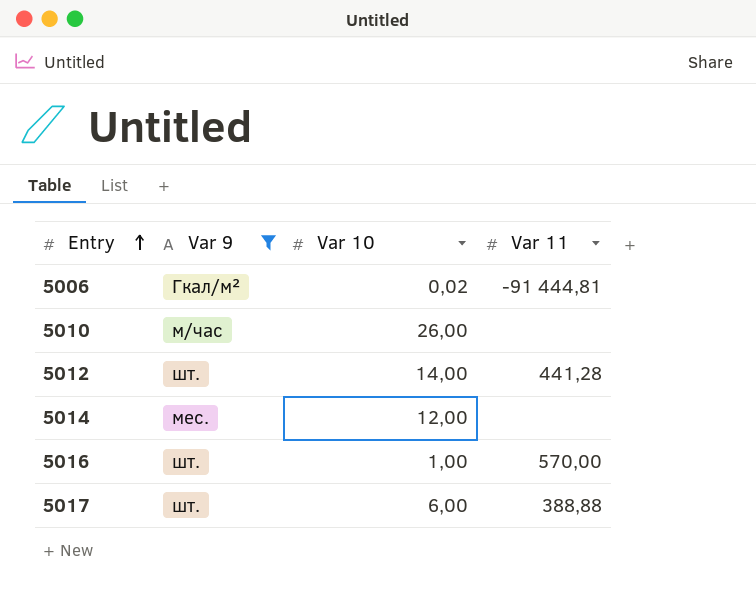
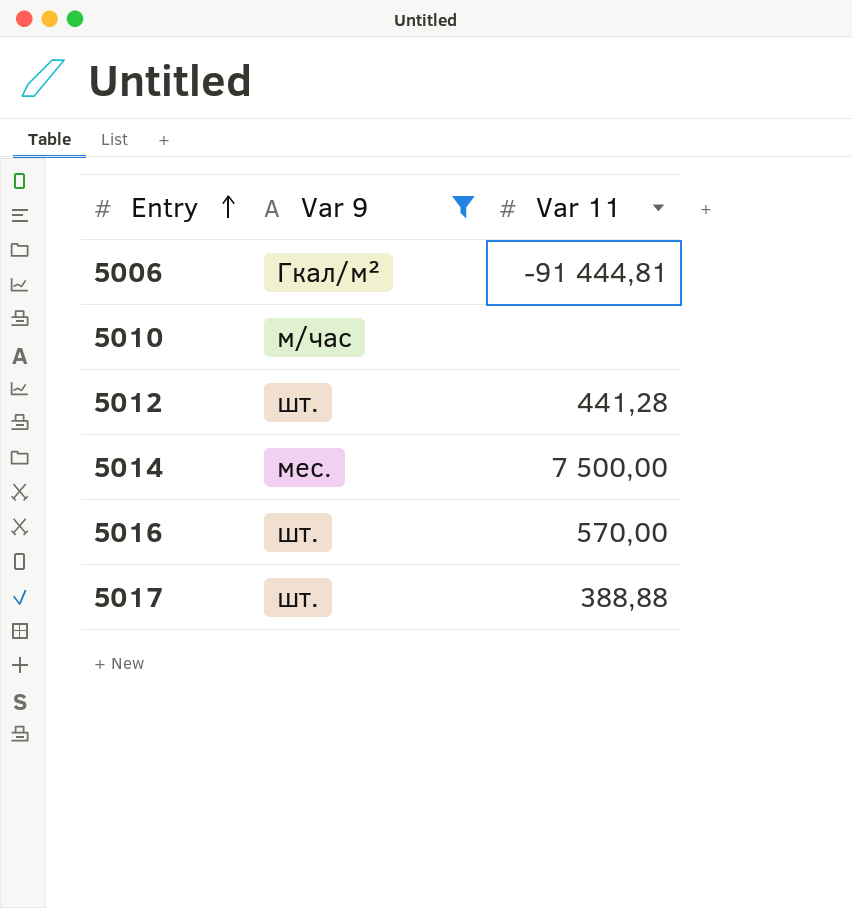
column Var 10 | position: 3 -> none
5014 | Var 11: none -> 7 500,00

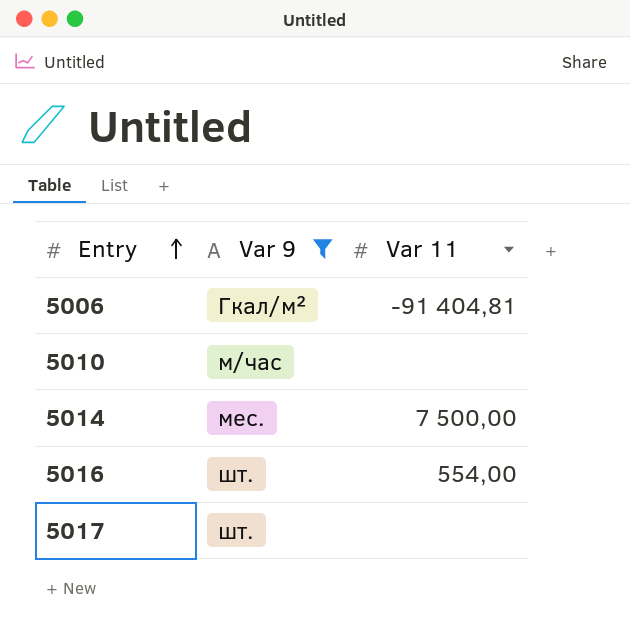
row 5012: шт. | 441,28 -> none
5006 | Var 11: -91 444,81 -> -91 404,81
5016 | Var 11: 570,00 -> 554,00
5017 | Var 11: 388,88 -> none

